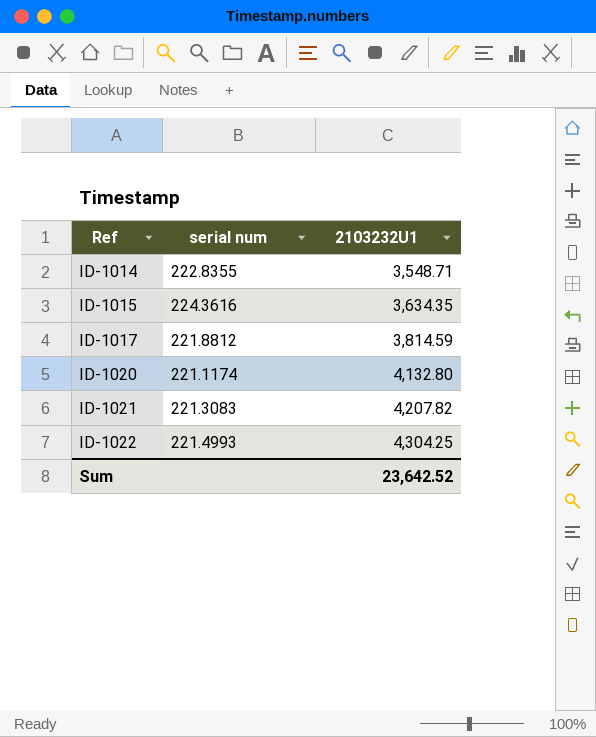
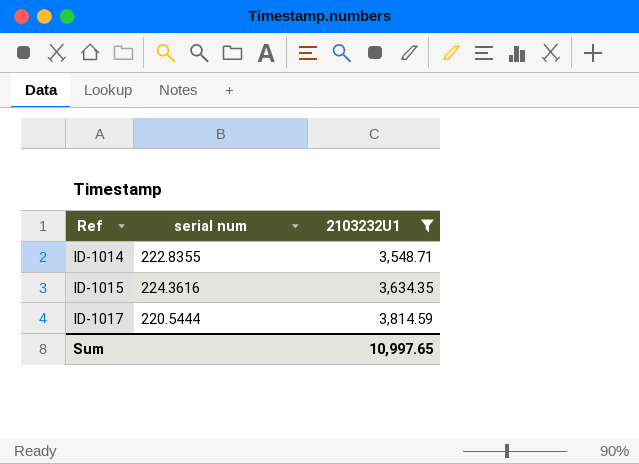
filter: none -> 2103232U1 <= 3,814.59
ID-1017 | serial num: 221.8812 -> 220.5444
Sum | 2103232U1: 23,642.52 -> 10,997.65

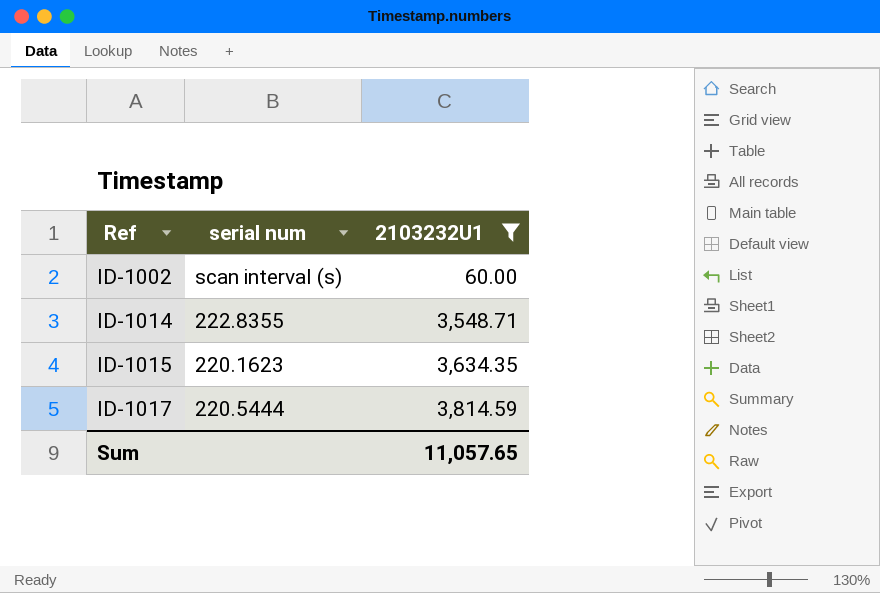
row ID-1002: none -> scan interval (s) | 60.00
ID-1015 | serial num: 224.3616 -> 220.1623
Sum | 2103232U1: 10,997.65 -> 11,057.65

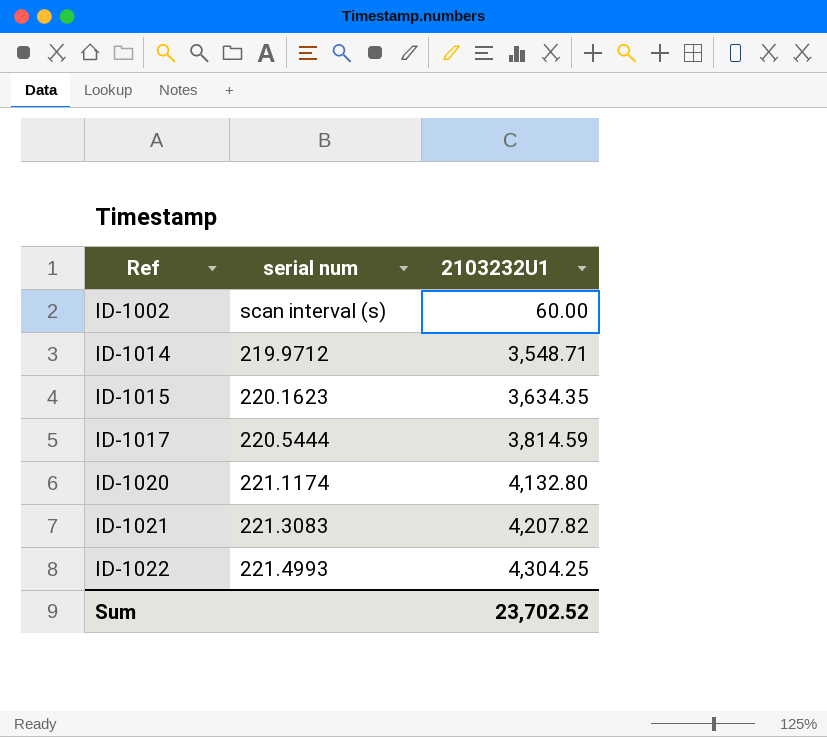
filter: 2103232U1 <= 3,814.59 -> none
ID-1014 | serial num: 222.8355 -> 219.9712
Sum | 2103232U1: 11,057.65 -> 23,702.52

